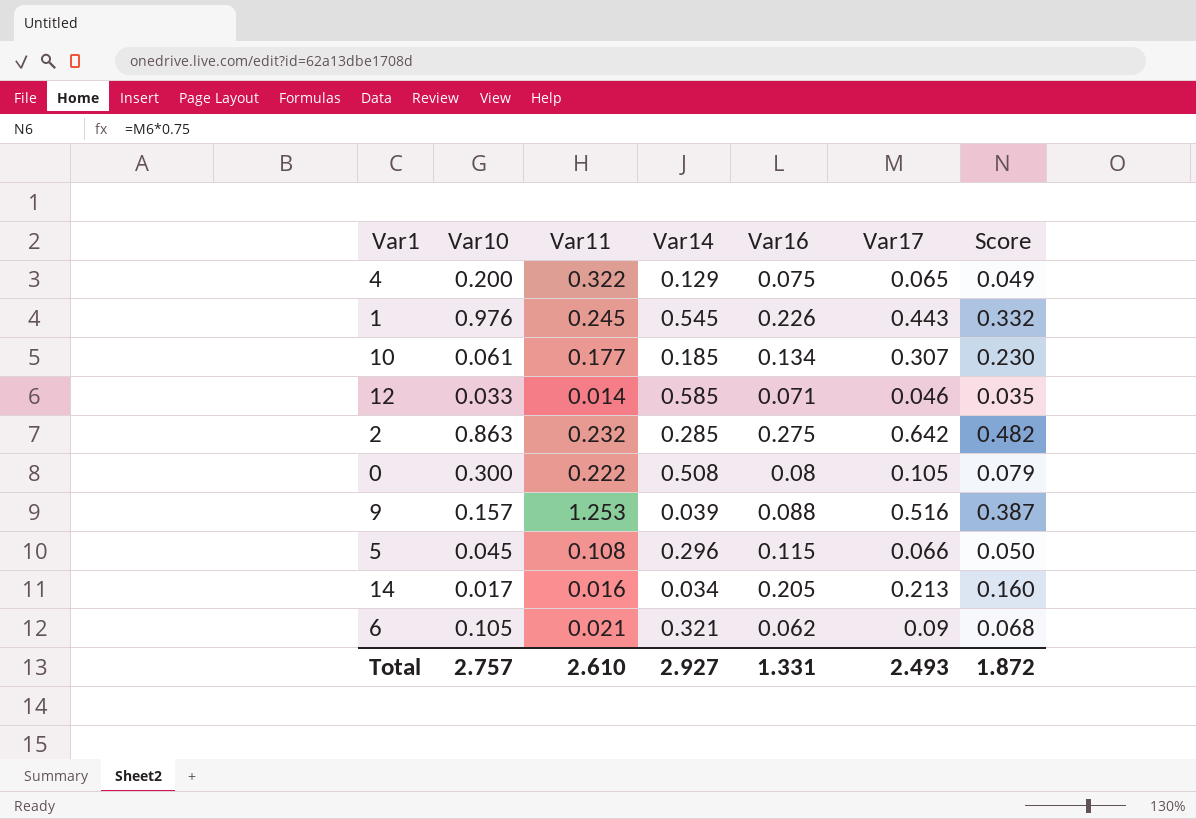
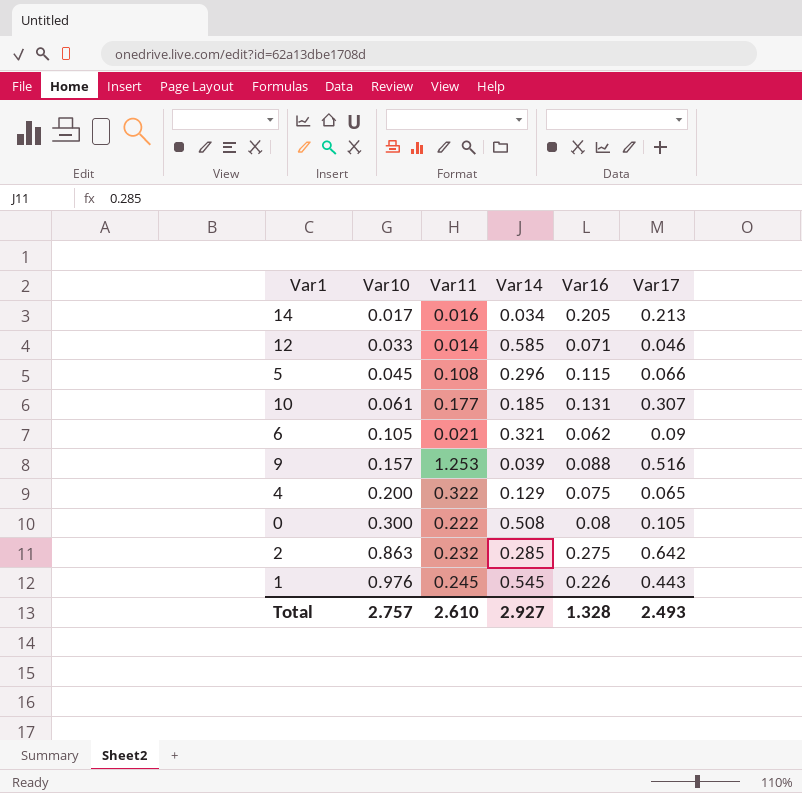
row order: none -> Var10 ascending
column Score | formula: [Var17] * 0.75 -> none
10 | Var16: 0.134 -> 0.131
Total | Var16: 1.331 -> 1.328

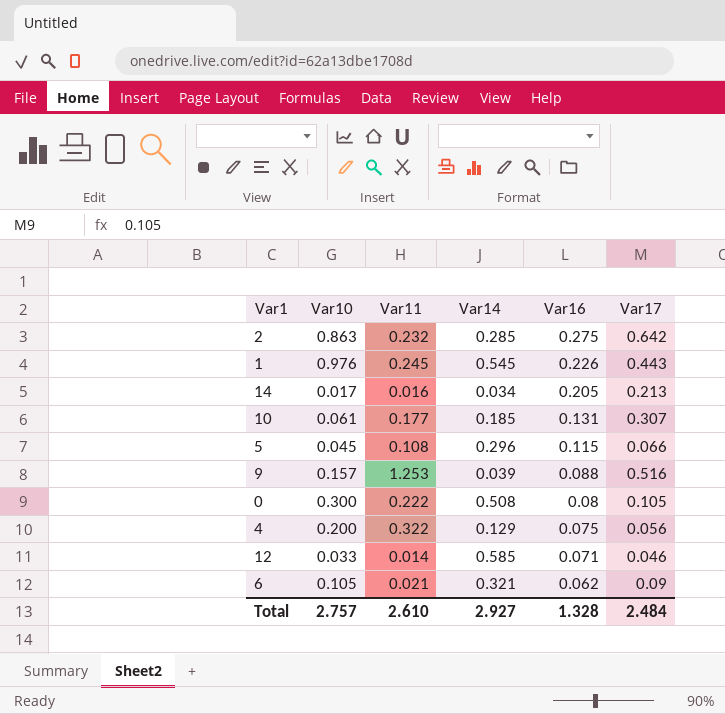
row order: Var10 ascending -> Var16 descending
4 | Var17: 0.065 -> 0.056
Total | Var17: 2.493 -> 2.484

